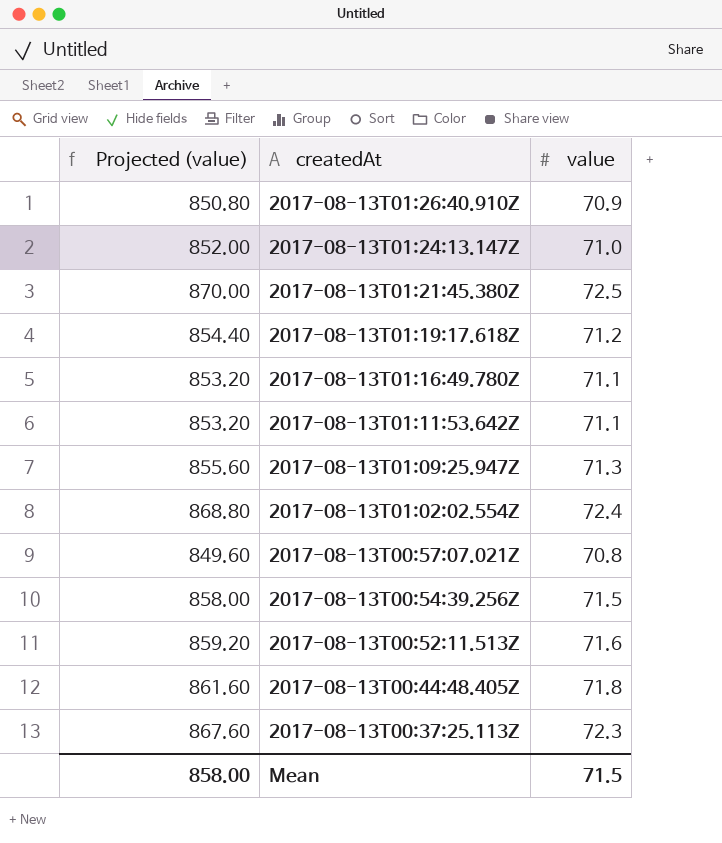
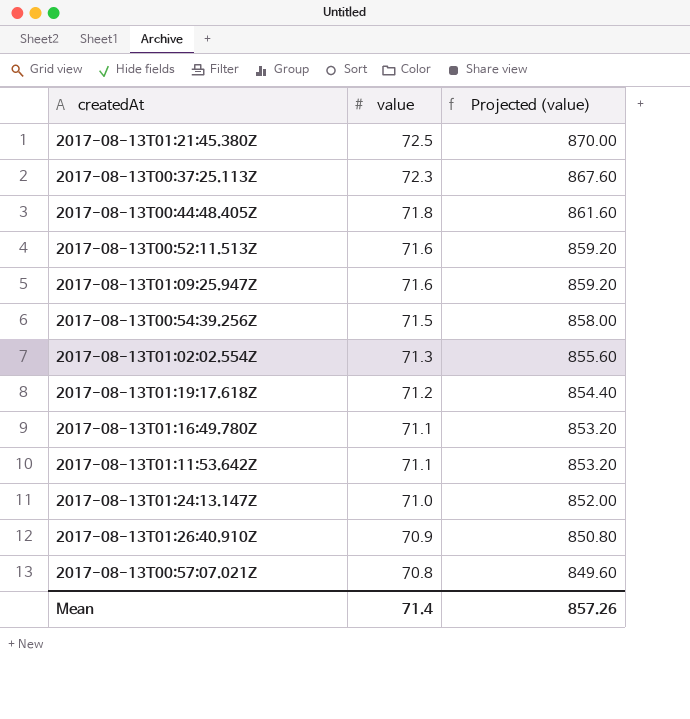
row order: createdAt descending -> value descending
column Projected (value) | position: 1 -> 3
2017-08-13T01:09:25.947Z | value: 71.3 -> 71.6
2017-08-13T01:09:25.947Z | Projected (value): 855.60 -> 859.20
2017-08-13T01:02:02.554Z | value: 72.4 -> 71.3
2017-08-13T01:02:02.554Z | Projected (value): 868.80 -> 855.60
Mean | value: 71.5 -> 71.4
Mean | Projected (value): 858.00 -> 857.26

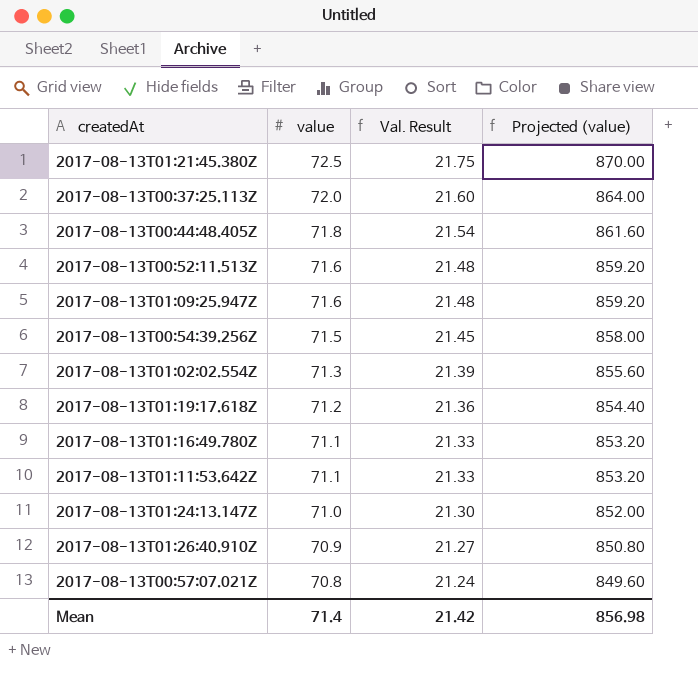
column Val. Result | formula: none -> [value] * 0.3
2017-08-13T00:37:25.113Z | value: 72.3 -> 72.0
2017-08-13T00:37:25.113Z | Projected (value): 867.60 -> 864.00
Mean | Projected (value): 857.26 -> 856.98

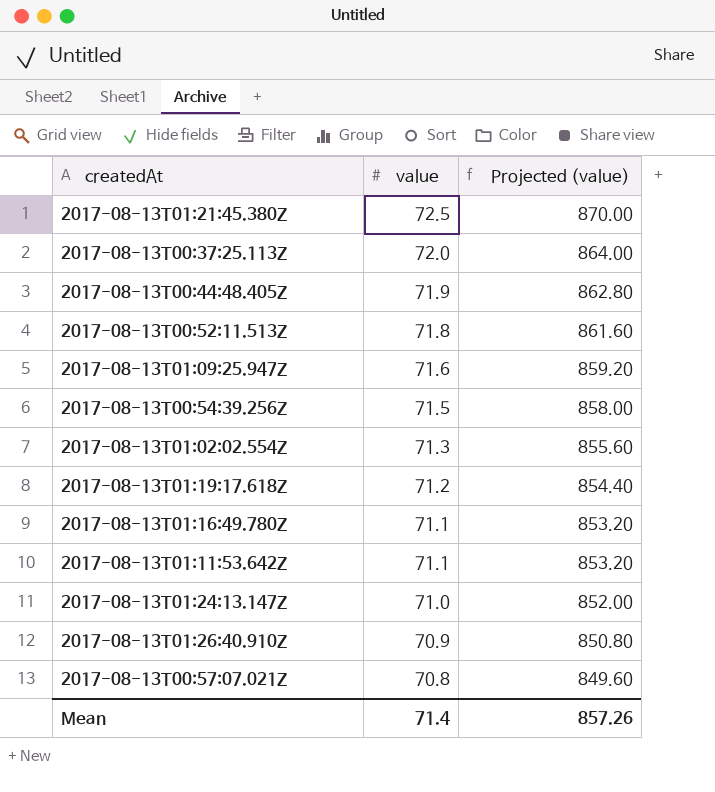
column Val. Result | formula: [value] * 0.3 -> none
2017-08-13T00:44:48.405Z | value: 71.8 -> 71.9
2017-08-13T00:44:48.405Z | Projected (value): 861.60 -> 862.80
2017-08-13T00:52:11.513Z | value: 71.6 -> 71.8
2017-08-13T00:52:11.513Z | Projected (value): 859.20 -> 861.60
Mean | Projected (value): 856.98 -> 857.26

